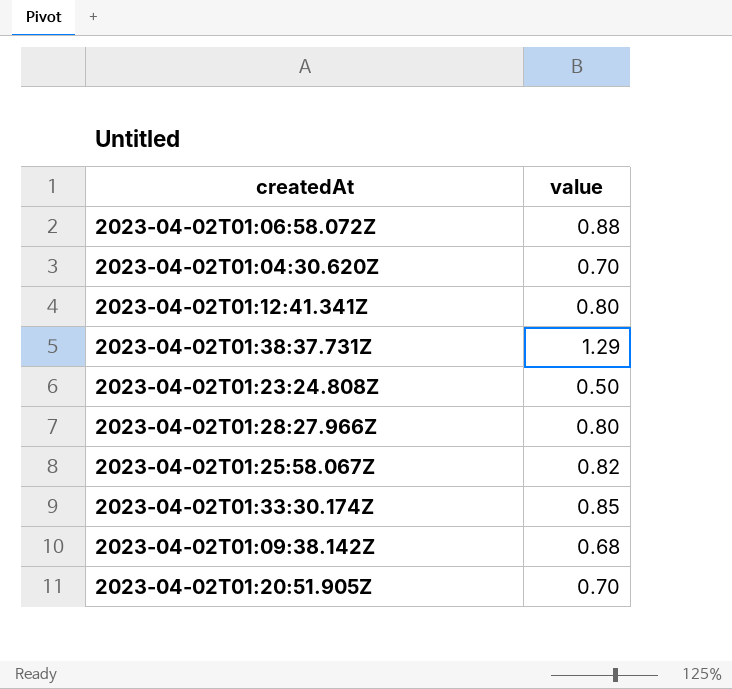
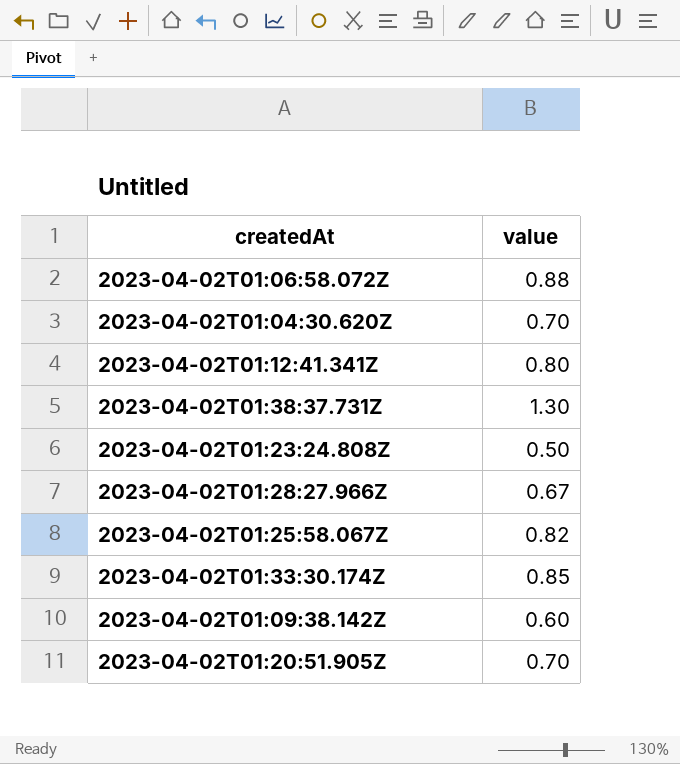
2023-04-02T01:38:37.731Z | value: 1.29 -> 1.30
2023-04-02T01:28:27.966Z | value: 0.80 -> 0.67
2023-04-02T01:09:38.142Z | value: 0.68 -> 0.60

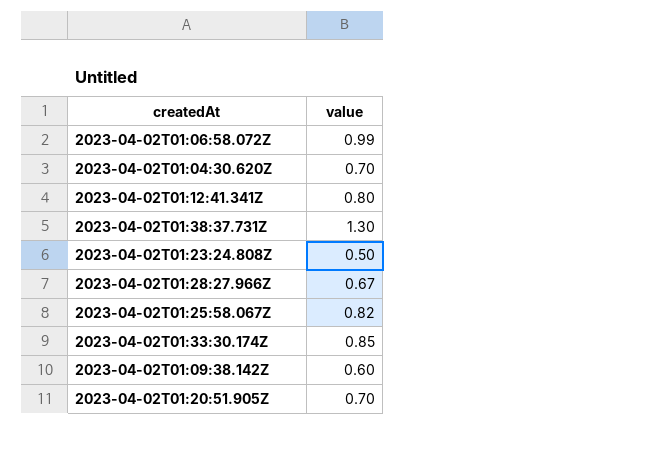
2023-04-02T01:06:58.072Z | value: 0.88 -> 0.99

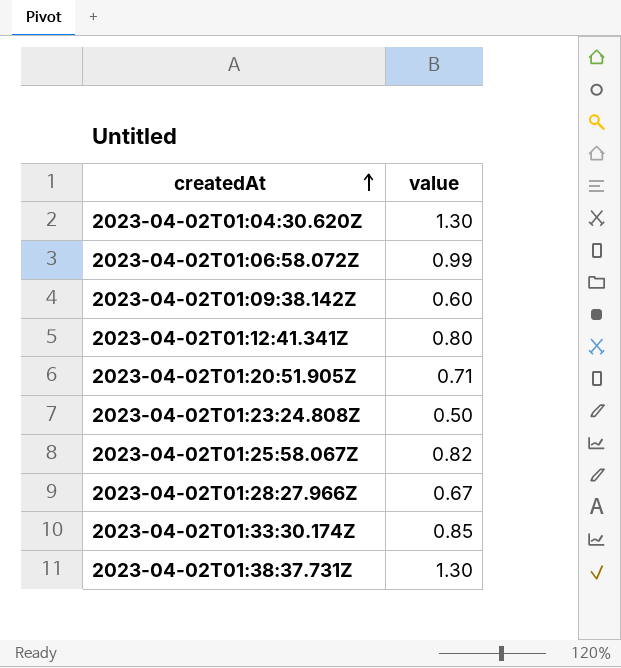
row order: none -> createdAt ascending
2023-04-02T01:04:30.620Z | value: 0.70 -> 1.30
2023-04-02T01:20:51.905Z | value: 0.70 -> 0.71

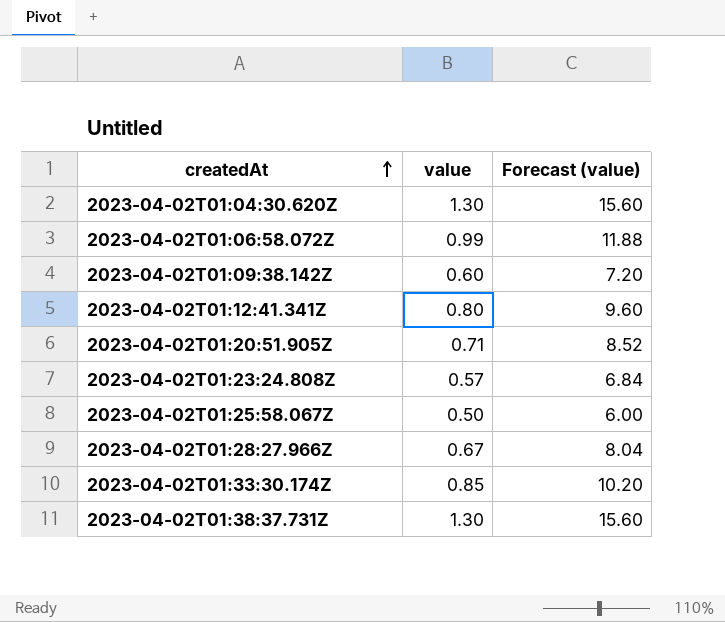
column Forecast (value) | formula: none -> [value] * 12
2023-04-02T01:23:24.808Z | value: 0.50 -> 0.57
2023-04-02T01:25:58.067Z | value: 0.82 -> 0.50

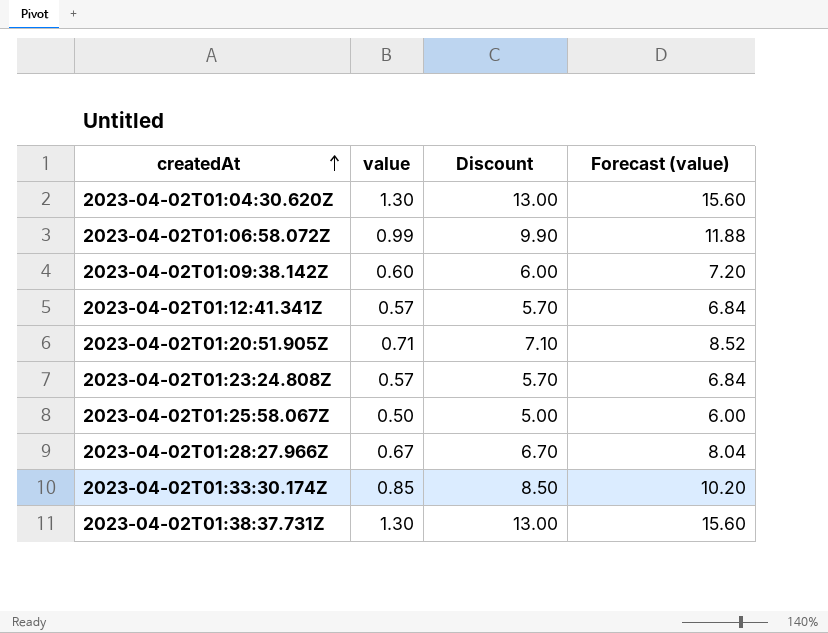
column Discount | formula: none -> [value] * 10
2023-04-02T01:12:41.341Z | value: 0.80 -> 0.57
2023-04-02T01:12:41.341Z | Forecast (value): 9.60 -> 6.84

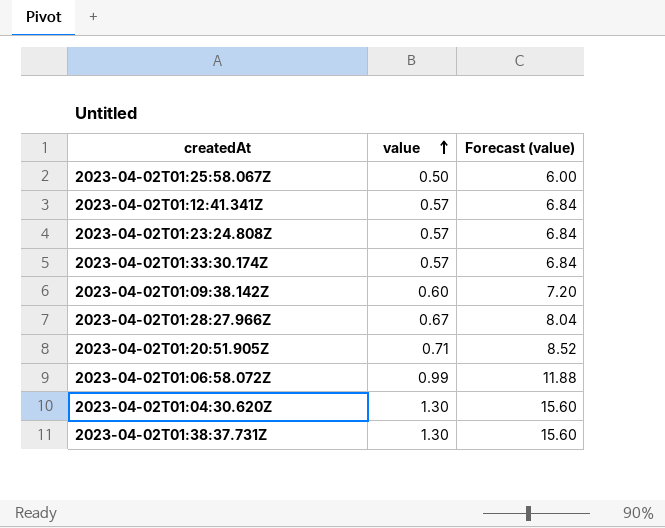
row order: createdAt ascending -> value ascending
column Discount | formula: [value] * 10 -> none
2023-04-02T01:33:30.174Z | value: 0.85 -> 0.57
2023-04-02T01:33:30.174Z | Forecast (value): 10.20 -> 6.84

